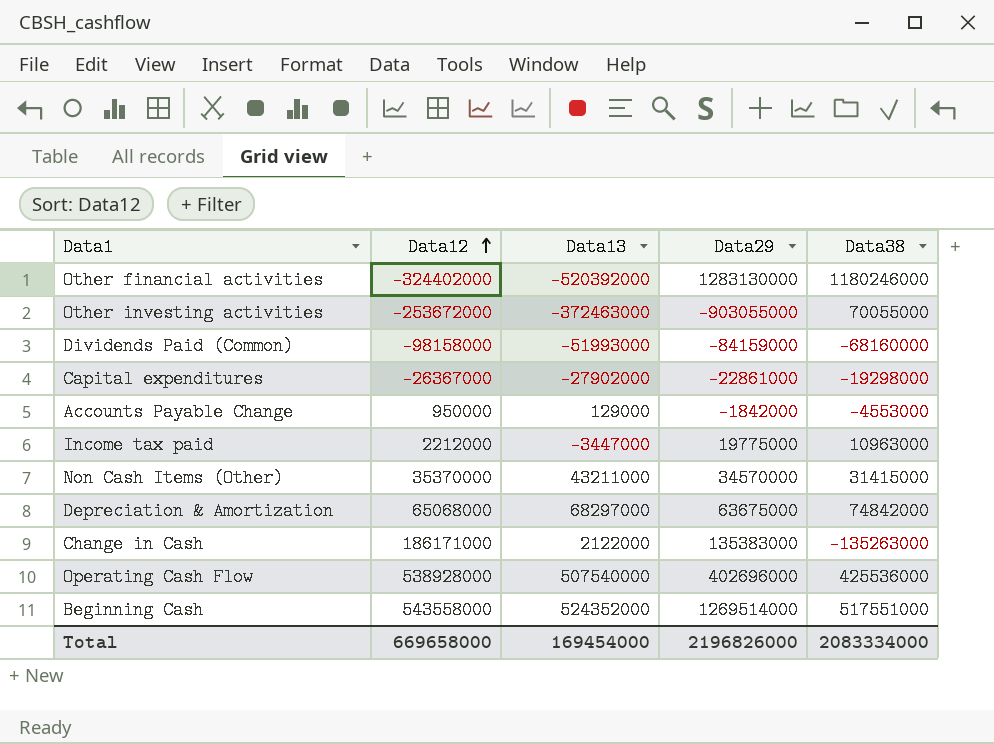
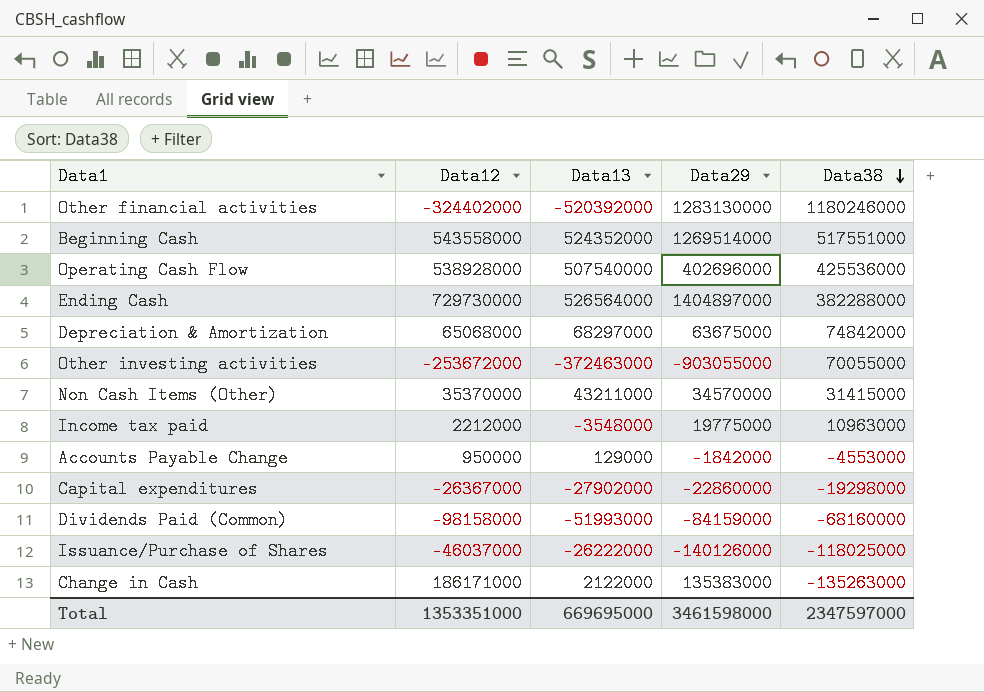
row order: Data12 ascending -> Data38 descending
row Ending Cash: none -> 729730000 | 526564000 | 1404897000 | 382288000
Income tax paid | Data13: -3447000 -> -3548000
Capital expenditures | Data29: -22861000 -> -22860000
row Issuance/Purchase of Shares: none -> -46037000 | -26222000 | -140126000 | -118025000
Total | Data12: 669658000 -> 1353351000
Total | Data13: 169454000 -> 669695000
Total | Data29: 2196826000 -> 3461598000
Total | Data38: 2083334000 -> 2347597000

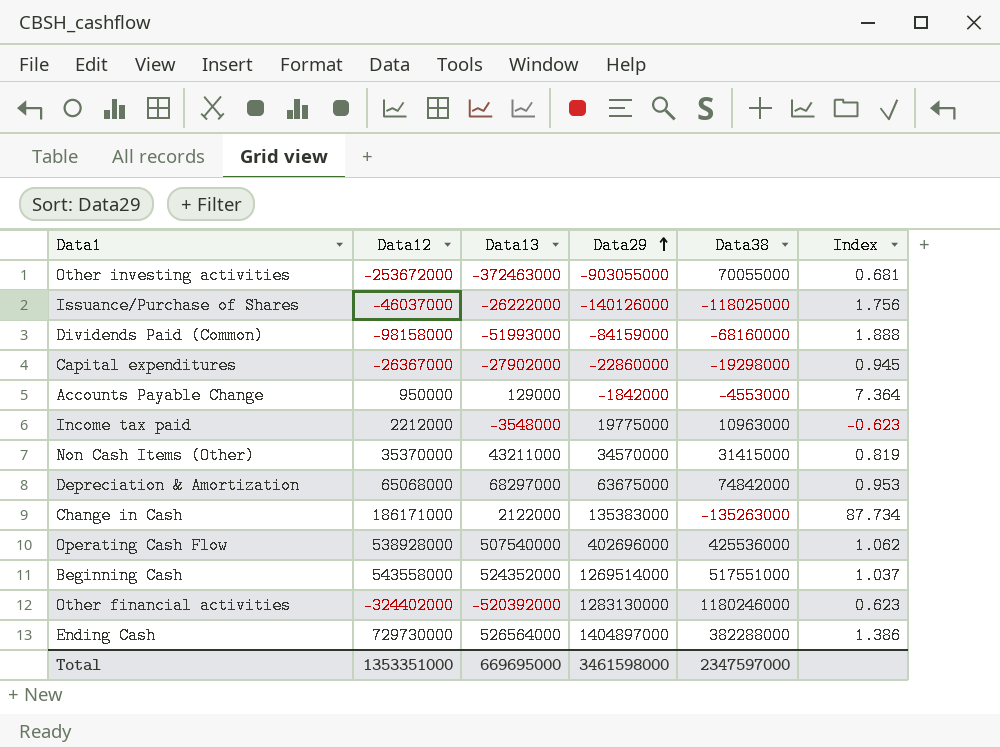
row order: Data38 descending -> Data29 ascending
column Index | formula: none -> [Data12] / [Data13]

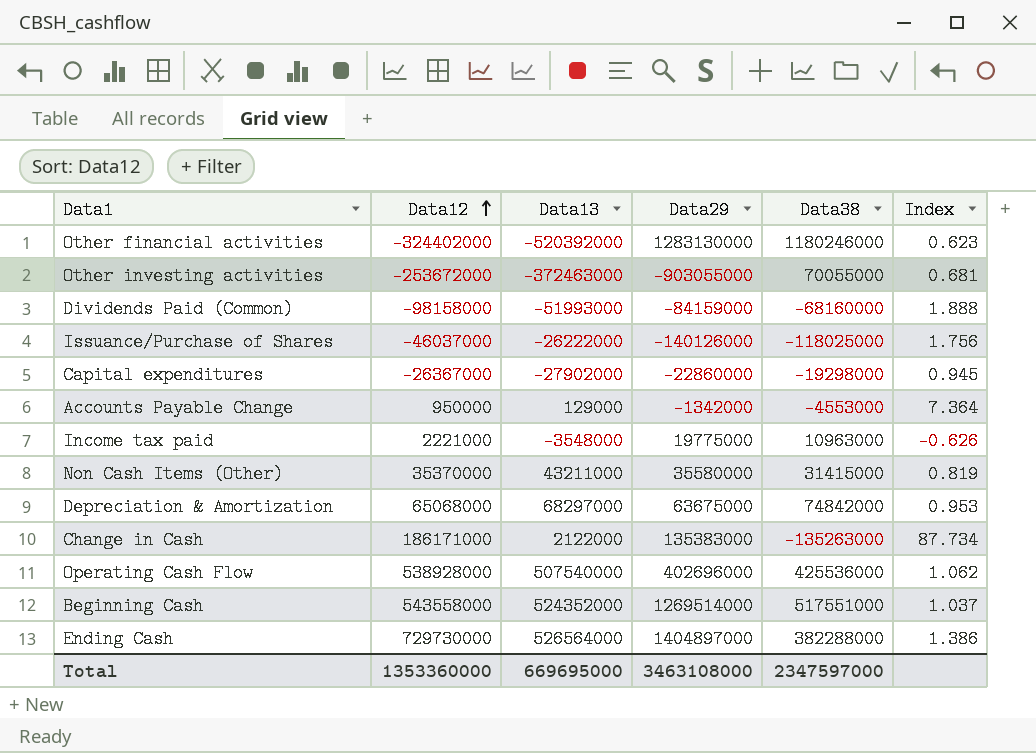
row order: Data29 ascending -> Data12 ascending
Accounts Payable Change | Data29: -1842000 -> -1342000
Income tax paid | Data12: 2212000 -> 2221000
Income tax paid | Index: -0.623 -> -0.626
Non Cash Items (Other) | Data29: 34570000 -> 35580000
Total | Data12: 1353351000 -> 1353360000
Total | Data29: 3461598000 -> 3463108000

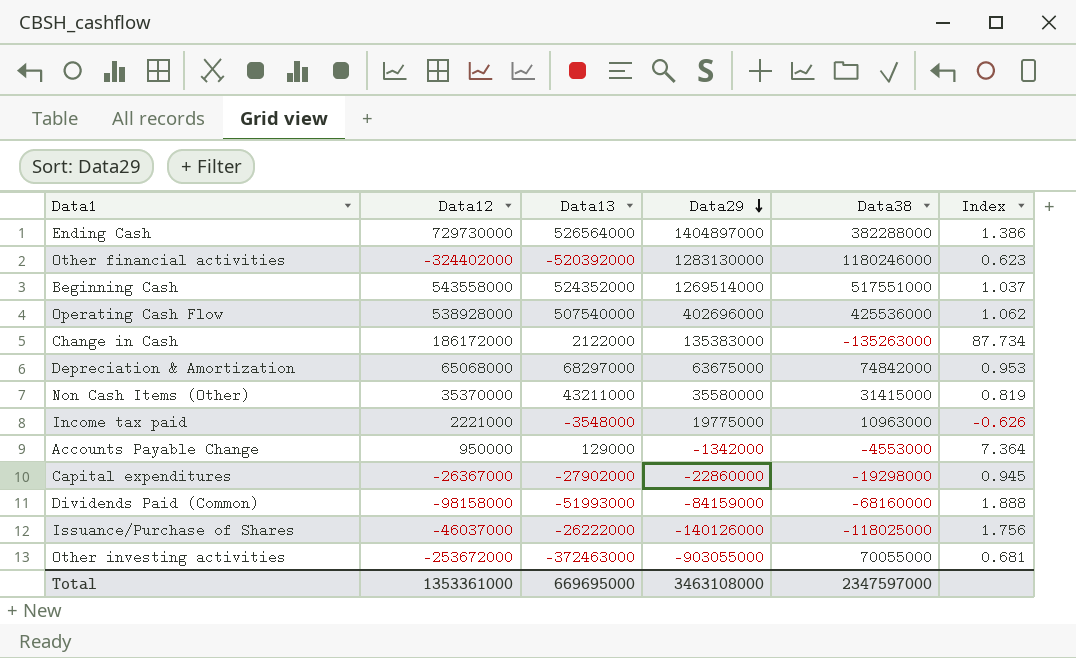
row order: Data12 ascending -> Data29 descending
Change in Cash | Data12: 186171000 -> 186172000
Total | Data12: 1353360000 -> 1353361000

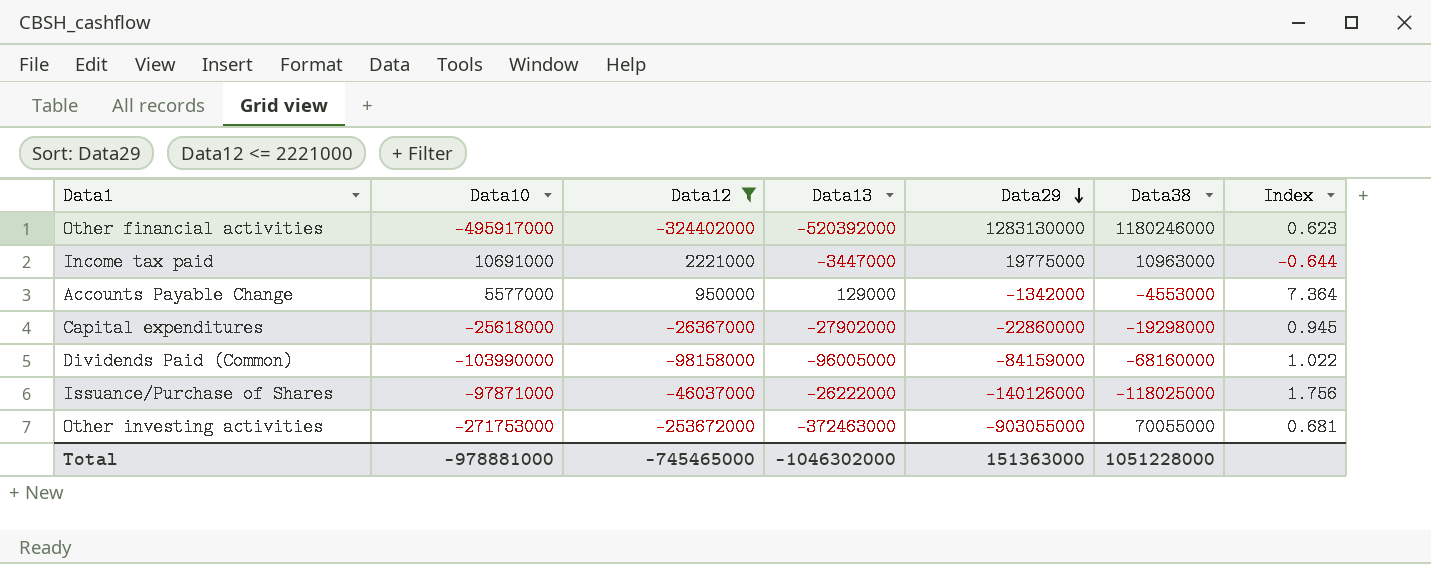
filter: none -> Data12 <= 2221000
column Data10 | position: none -> 2
Income tax paid | Data13: -3548000 -> -3447000
Income tax paid | Index: -0.626 -> -0.644
Dividends Paid (Common) | Data13: -51993000 -> -96005000
Dividends Paid (Common) | Index: 1.888 -> 1.022
Total | Data12: 1353361000 -> -745465000
Total | Data13: 669695000 -> -1046302000
Total | Data29: 3463108000 -> 151363000
Total | Data38: 2347597000 -> 1051228000

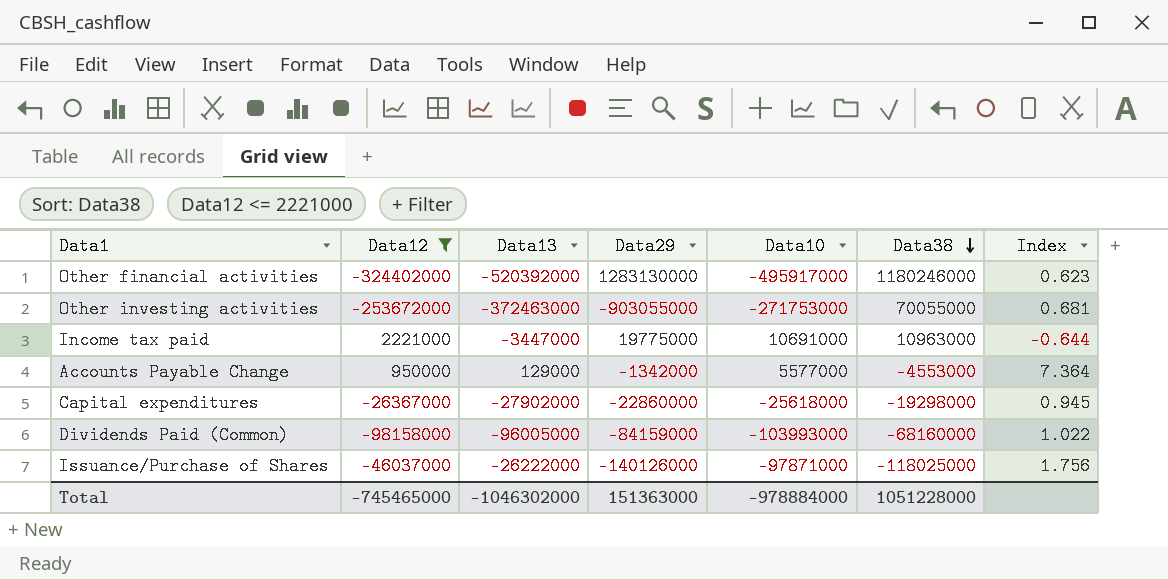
row order: Data29 descending -> Data38 descending
column Data10 | position: 2 -> 5
Dividends Paid (Common) | Data10: -103990000 -> -103993000
Total | Data10: -978881000 -> -978884000

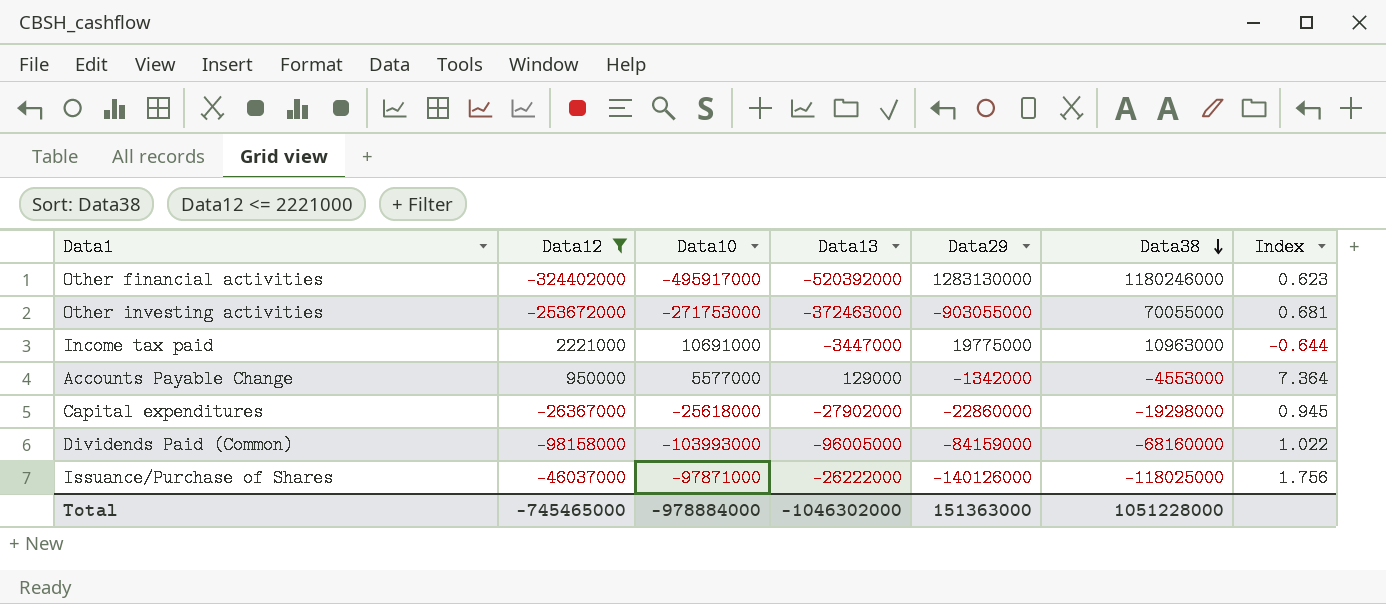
column Data10 | position: 5 -> 3

